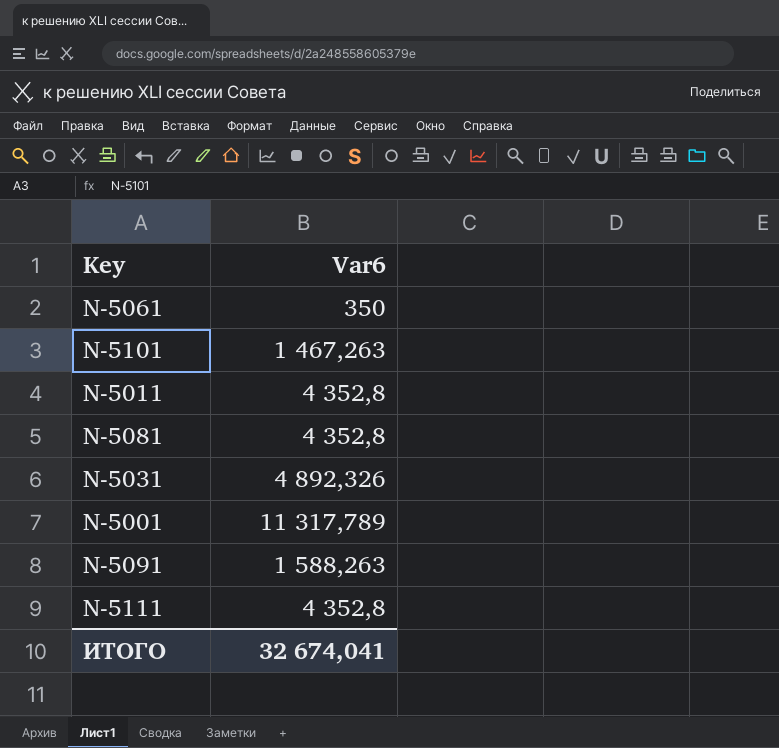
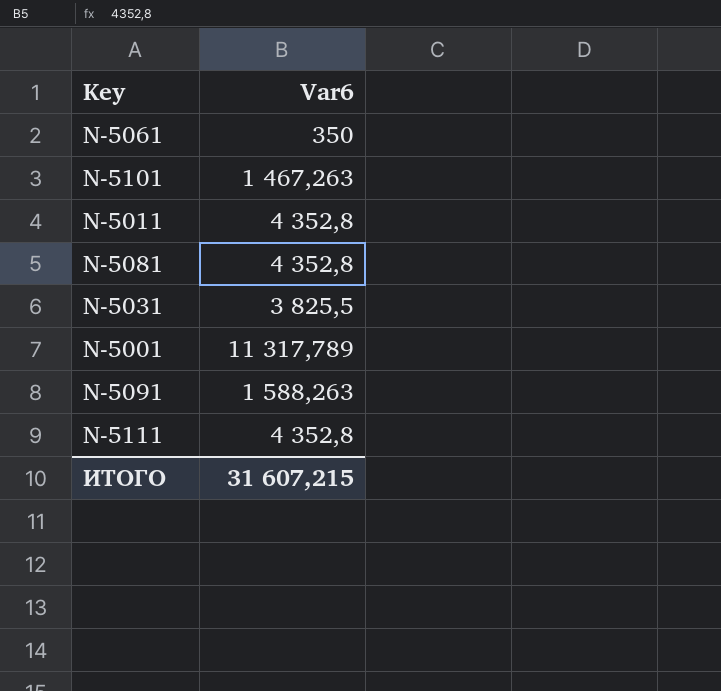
N-5031 | Var6: 4 892,326 -> 3 825,5
ИТОГО | Var6: 32 674,041 -> 31 607,215

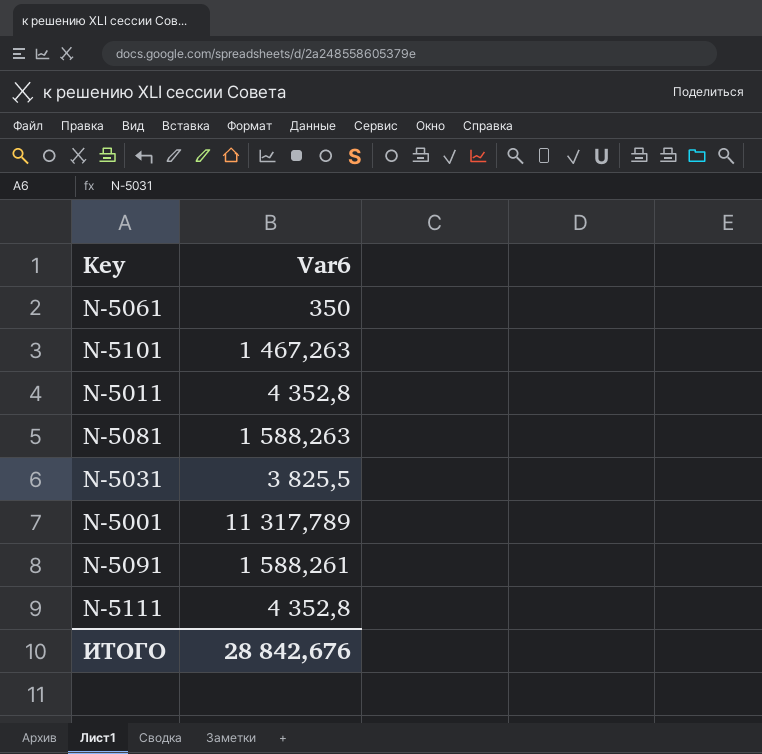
N-5081 | Var6: 4 352,8 -> 1 588,263
N-5091 | Var6: 1 588,263 -> 1 588,261
ИТОГО | Var6: 31 607,215 -> 28 842,676

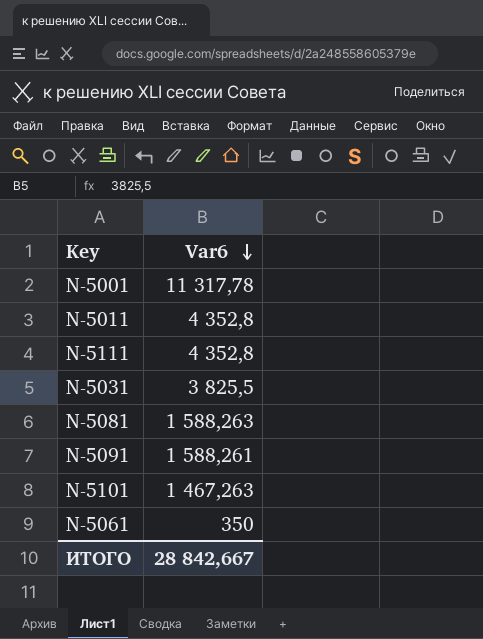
row order: none -> Var6 descending
N-5001 | Var6: 11 317,789 -> 11 317,78
ИТОГО | Var6: 28 842,676 -> 28 842,667

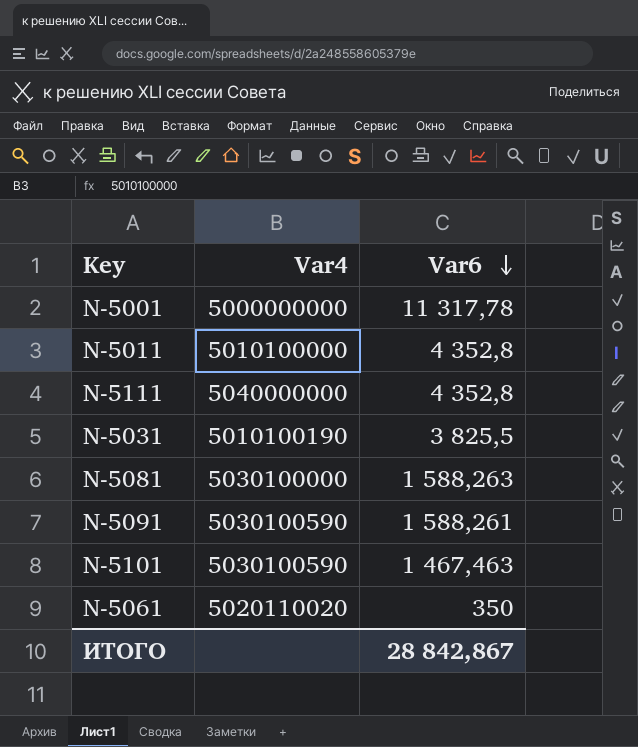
column Var4 | position: none -> 2
N-5101 | Var6: 1 467,263 -> 1 467,463
ИТОГО | Var6: 28 842,667 -> 28 842,867

